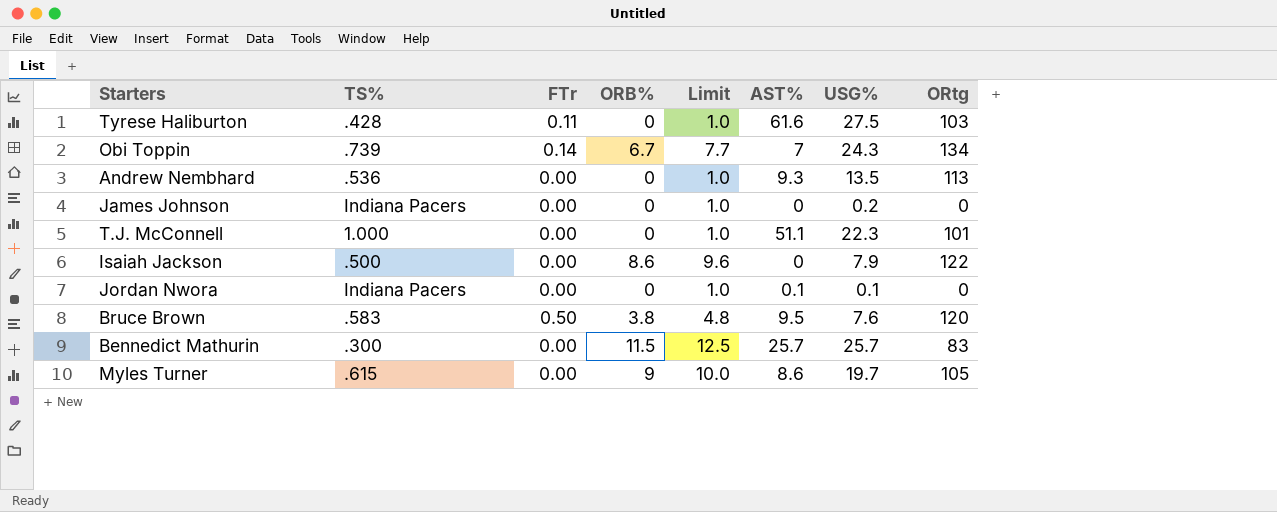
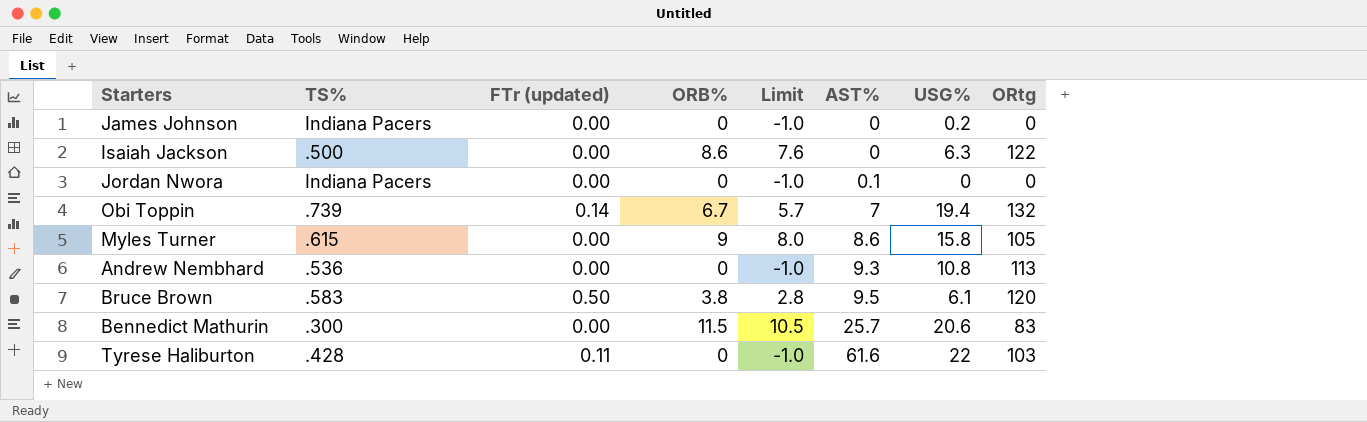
row order: none -> AST% ascending
column name: FTr -> FTr (updated)
column Limit | formula: [ORB%] + 1 -> [ORB%] - 1
row T.J. McConnell: 1.000 | 0.00 | 0 | 1.0 | 51.1 | 22.3 | 101 -> none
Isaiah Jackson | USG%: 7.9 -> 6.3
Jordan Nwora | USG%: 0.1 -> 0
Obi Toppin | USG%: 24.3 -> 19.4
Obi Toppin | ORtg: 134 -> 132
Myles Turner | USG%: 19.7 -> 15.8
Andrew Nembhard | USG%: 13.5 -> 10.8
Bruce Brown | USG%: 7.6 -> 6.1
Bennedict Mathurin | USG%: 25.7 -> 20.6
Tyrese Haliburton | USG%: 27.5 -> 22

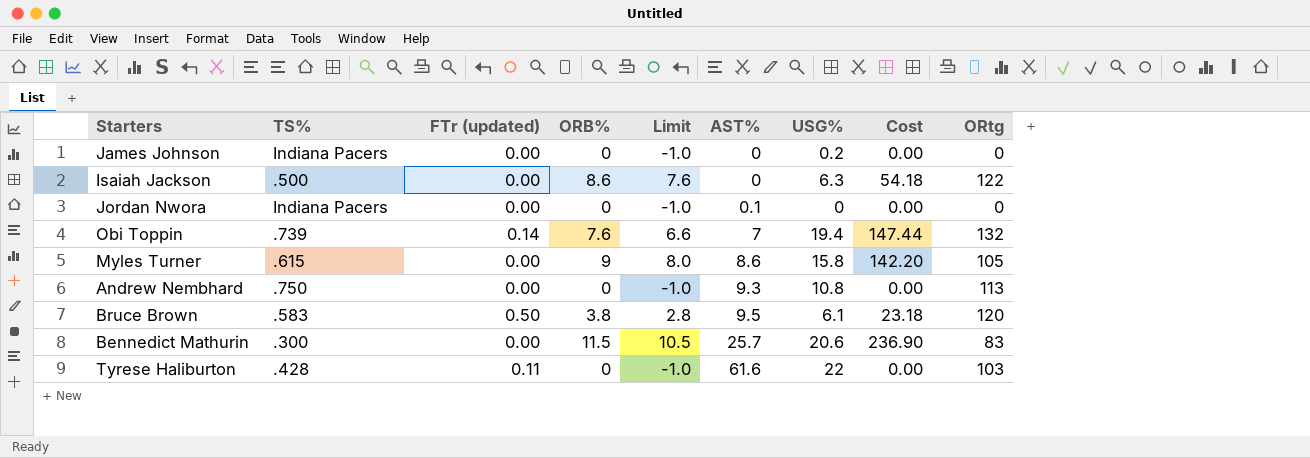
column Cost | formula: none -> [ORB%] * [USG%]
Obi Toppin | ORB%: 6.7 -> 7.6
Obi Toppin | Limit: 5.7 -> 6.6
Andrew Nembhard | TS%: .536 -> .750

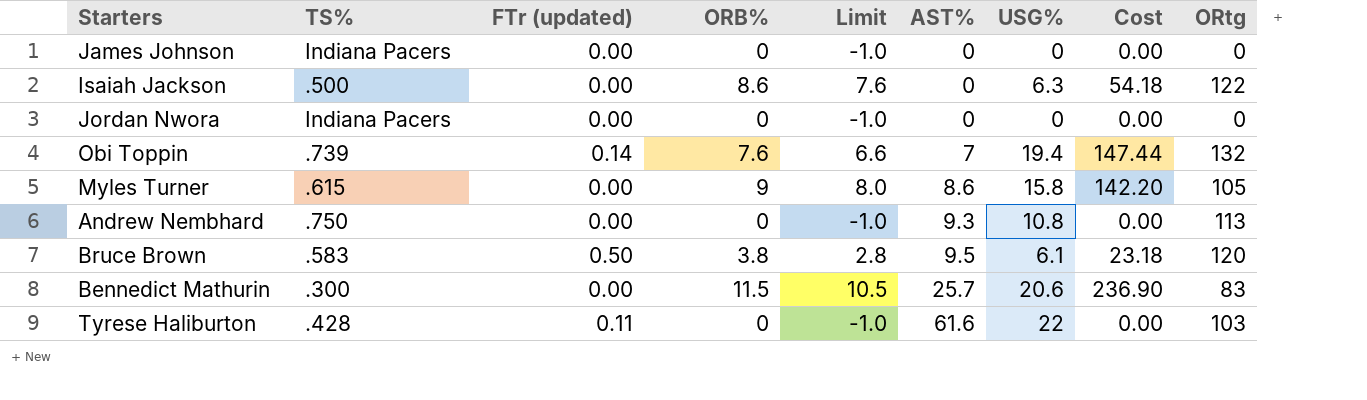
James Johnson | USG%: 0.2 -> 0
Jordan Nwora | AST%: 0.1 -> 0

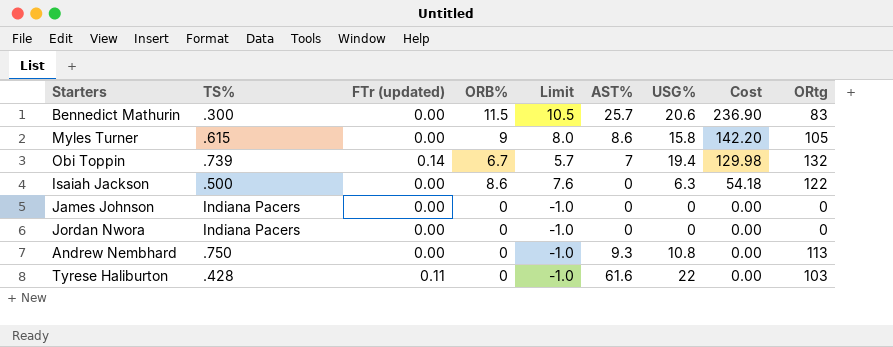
row order: AST% ascending -> Cost descending
row Bruce Brown: .583 | 0.50 | 3.8 | 2.8 | 9.5 | 6.1 | 23.18 | 120 -> none
Obi Toppin | ORB%: 7.6 -> 6.7
Obi Toppin | Limit: 6.6 -> 5.7
Obi Toppin | Cost: 147.44 -> 129.98

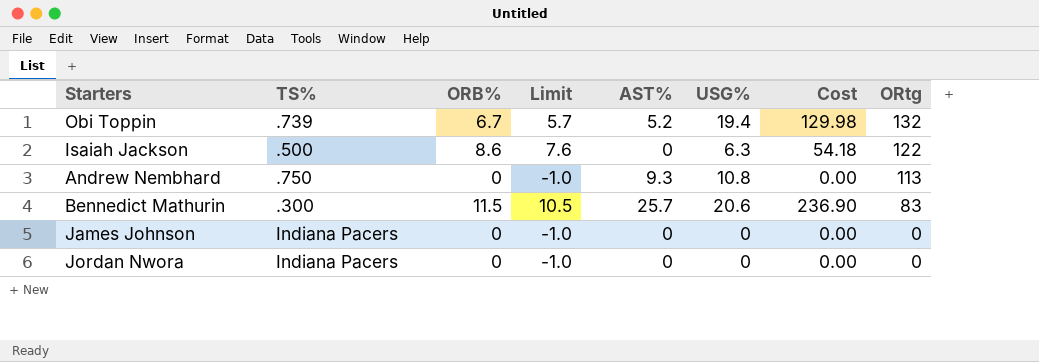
row order: Cost descending -> ORtg descending
column FTr (updated) | position: 3 -> none
row Myles Turner: .615 | 0.00 | 9 | 8.0 | 8.6 | 15.8 | 142.20 | 105 -> none
row Tyrese Haliburton: .428 | 0.11 | 0 | -1.0 | 61.6 | 22 | 0.00 | 103 -> none
Obi Toppin | AST%: 7 -> 5.2

